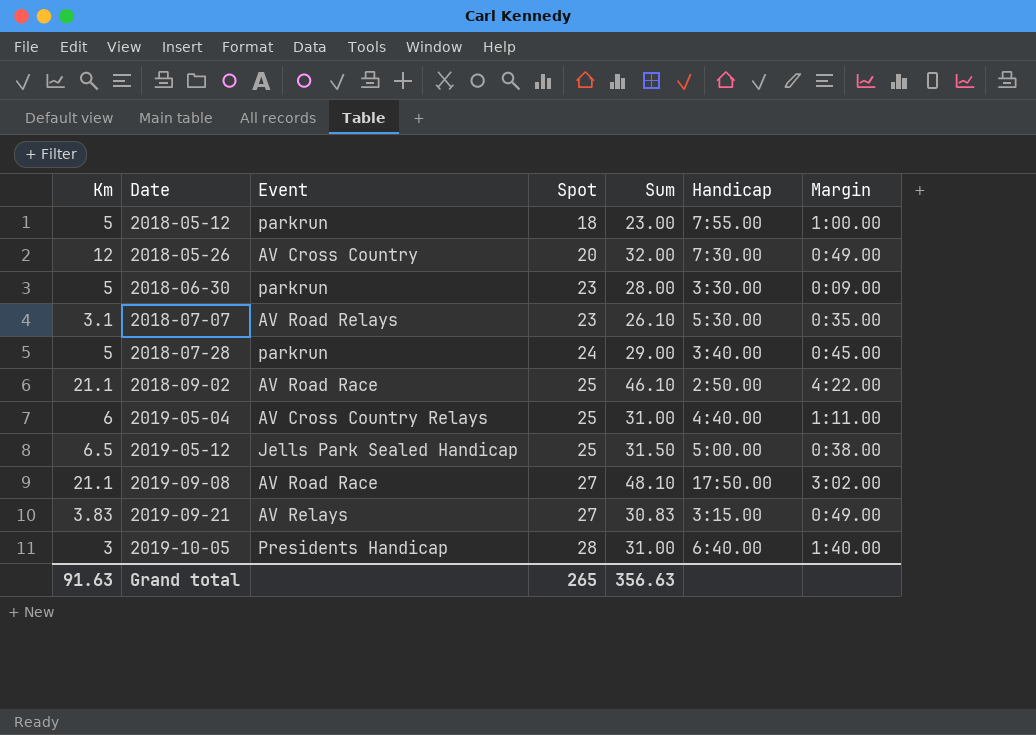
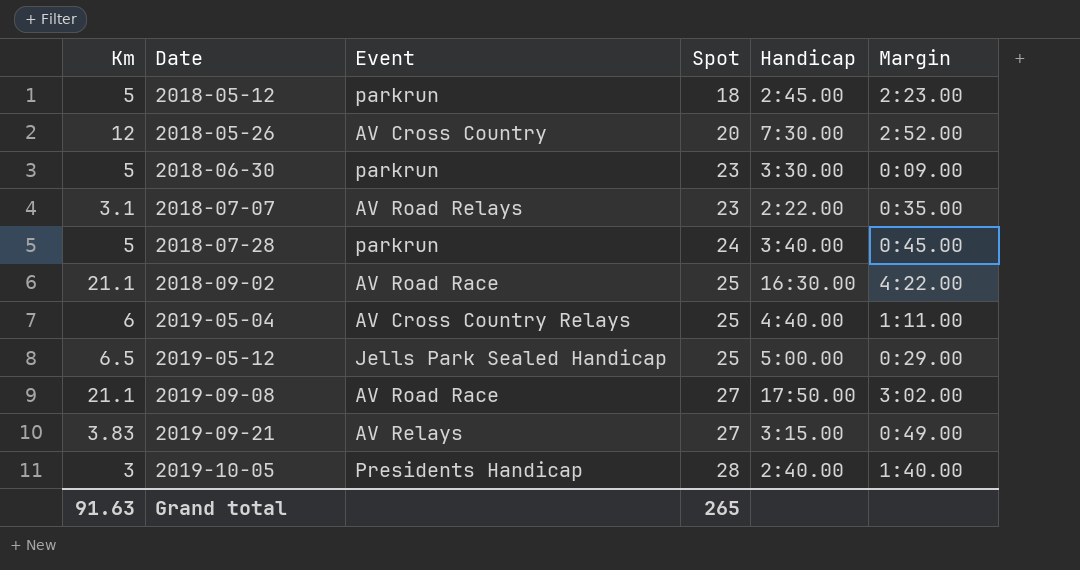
column Sum | formula: [Km] + [Spot] -> none
2018-05-12 | Handicap: 7:55.00 -> 2:45.00
2018-05-12 | Margin: 1:00.00 -> 2:23.00
2018-05-26 | Margin: 0:49.00 -> 2:52.00
2018-07-07 | Handicap: 5:30.00 -> 2:22.00
2018-09-02 | Handicap: 2:50.00 -> 16:30.00
2019-05-12 | Margin: 0:38.00 -> 0:29.00
2019-10-05 | Handicap: 6:40.00 -> 2:40.00

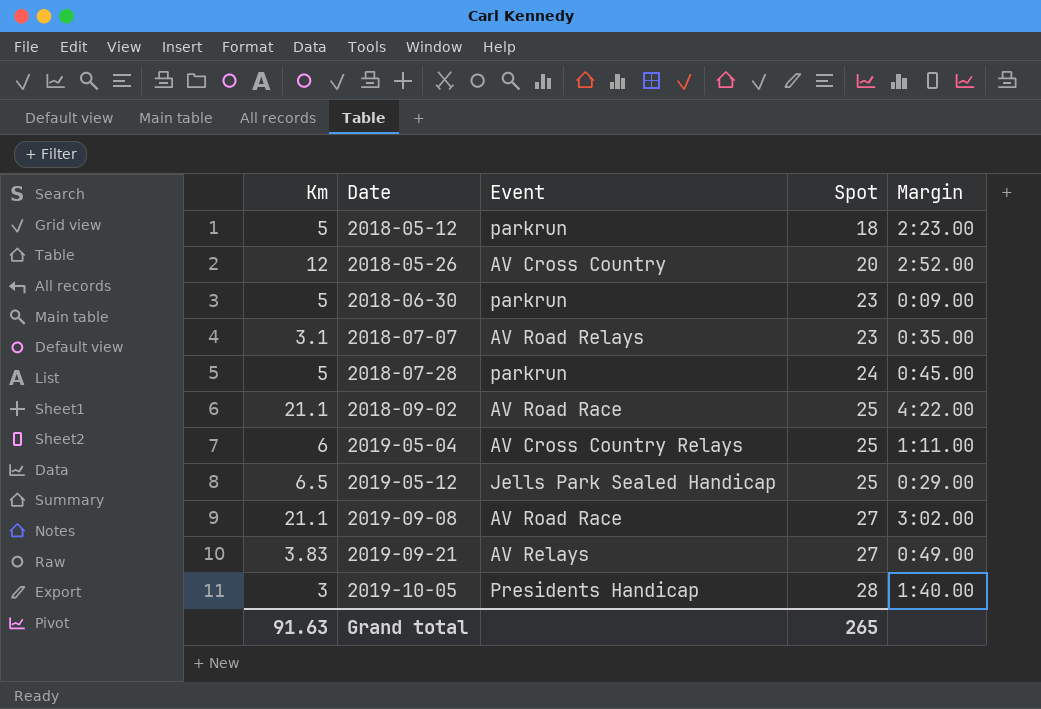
column Handicap | position: 5 -> none

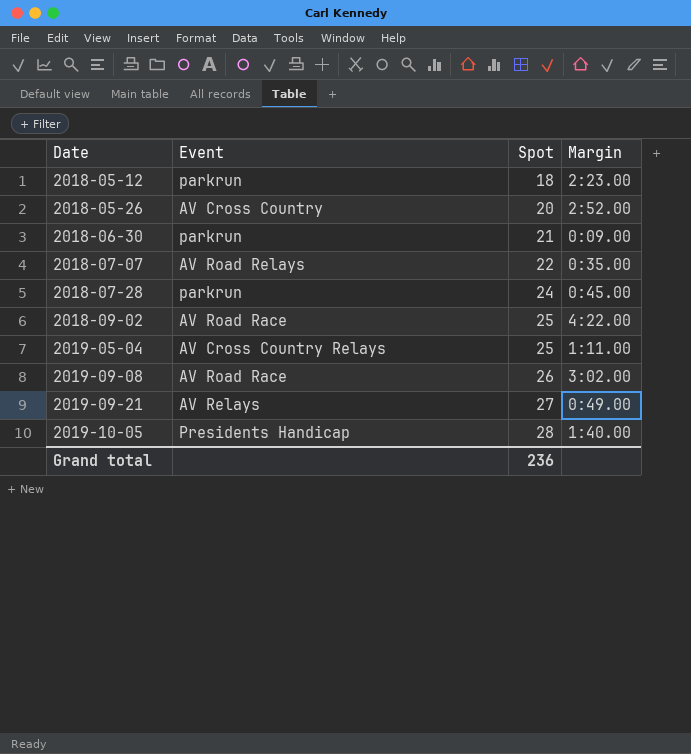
column Km | position: 1 -> none
row 2019-05-12: 6.5 | Jells Park Sealed Handicap | 25 | 0:29.00 -> none
2018-06-30 | Spot: 23 -> 21
2018-07-07 | Spot: 23 -> 22
2019-09-08 | Spot: 27 -> 26
Grand total | Spot: 265 -> 236

